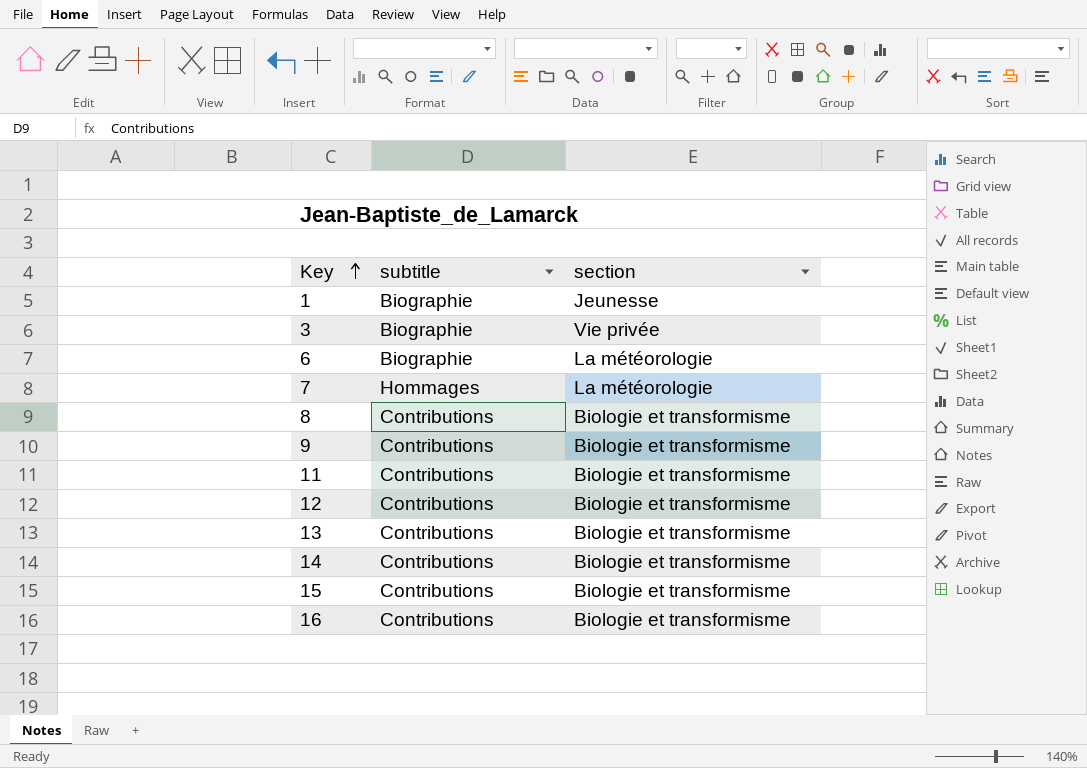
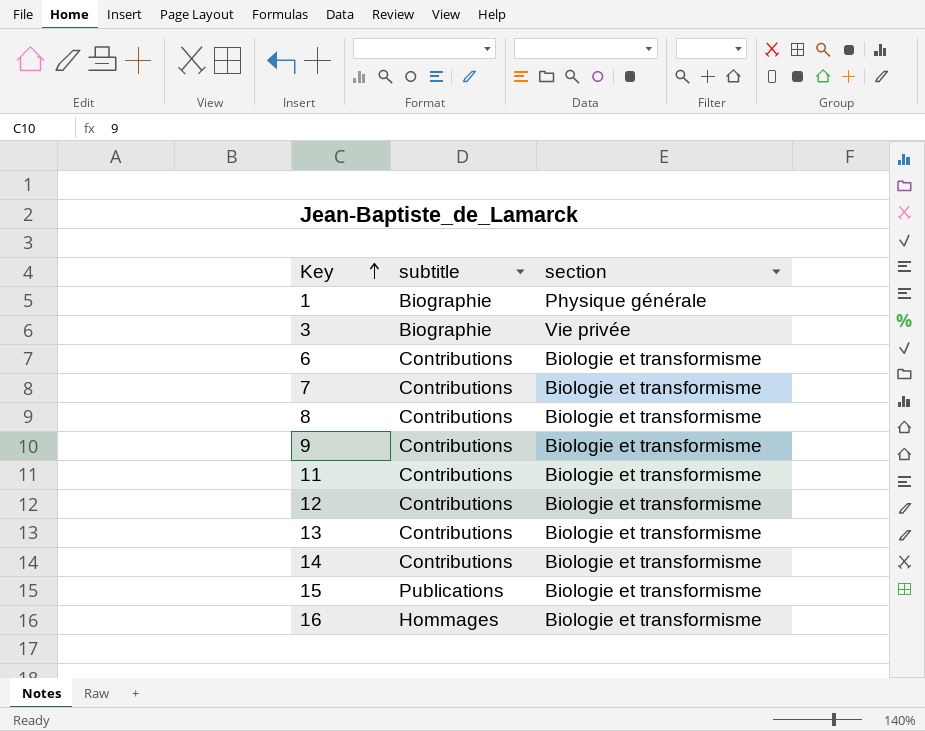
1 | section: Jeunesse -> Physique générale
6 | subtitle: Biographie -> Contributions
6 | section: La météorologie -> Biologie et transformisme
7 | subtitle: Hommages -> Contributions
7 | section: La météorologie -> Biologie et transformisme
15 | subtitle: Contributions -> Publications
16 | subtitle: Contributions -> Hommages

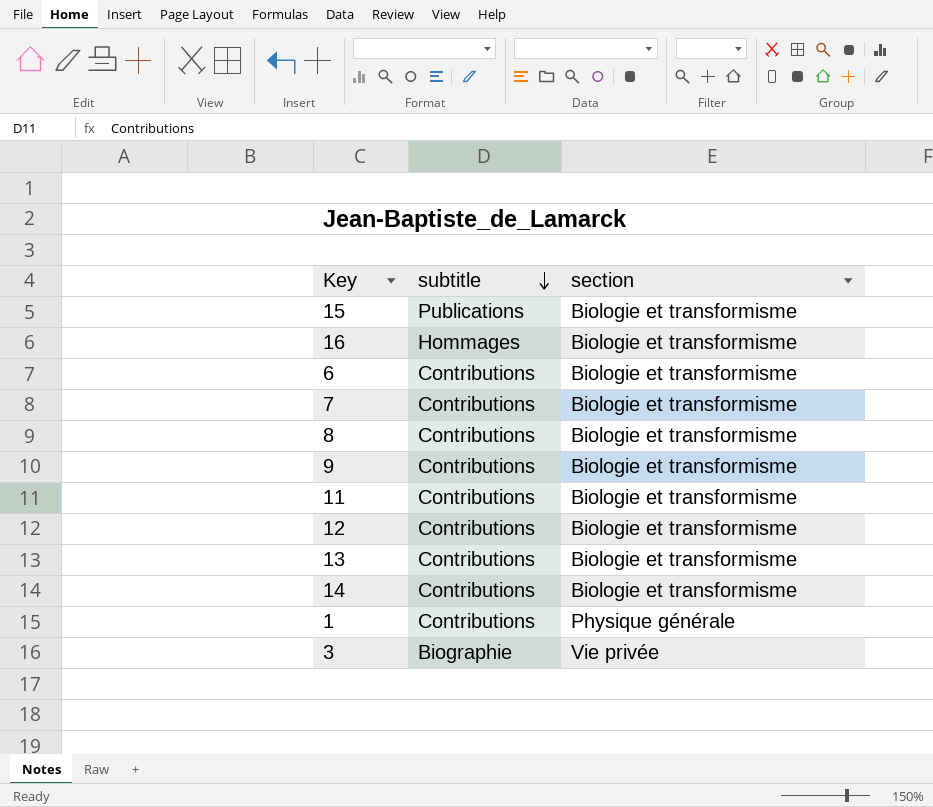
row order: Key ascending -> subtitle descending
1 | subtitle: Biographie -> Contributions

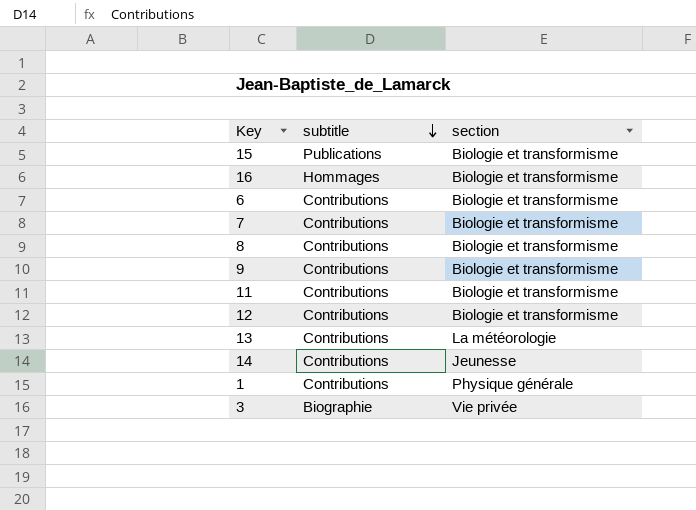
13 | section: Biologie et transformisme -> La météorologie
14 | section: Biologie et transformisme -> Jeunesse

